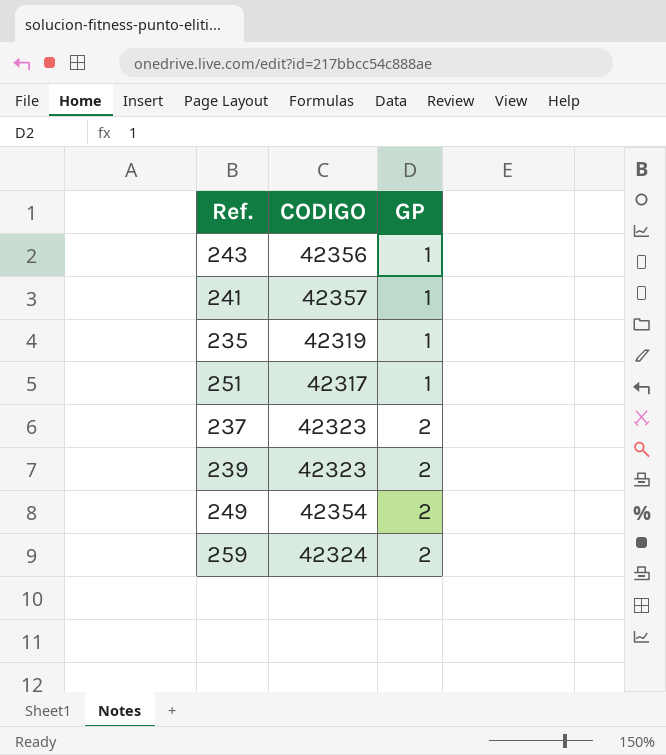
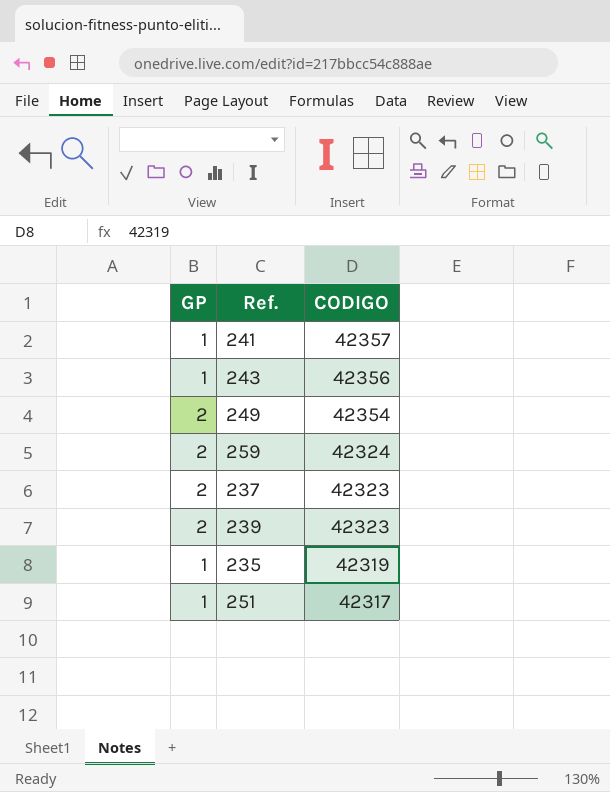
row order: GP ascending -> CODIGO descending
column GP | position: 3 -> 1

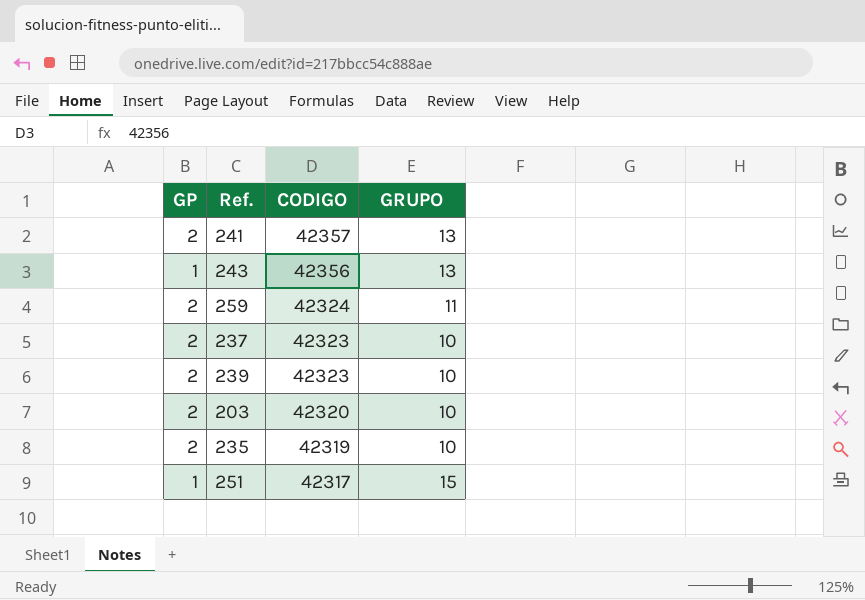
column GRUPO | position: none -> 4
row 249: 2 | 42354 -> none
241 | GP: 1 -> 2
row 203: none -> 2 | 42320 | 10
235 | GP: 1 -> 2

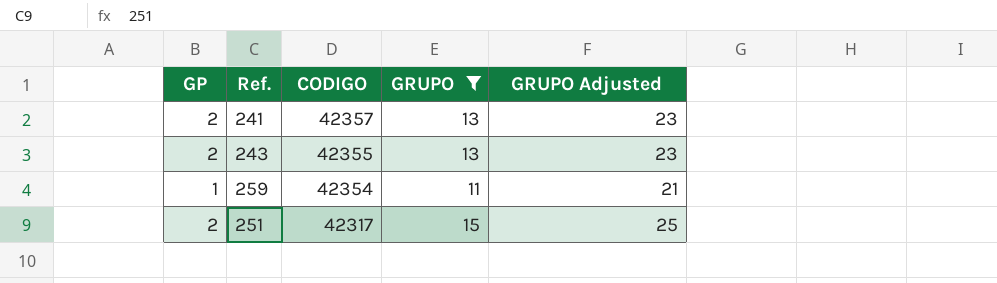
filter: none -> GRUPO != 10
column GRUPO Adjusted | formula: none -> [GRUPO] + 10
243 | GP: 1 -> 2
243 | CODIGO: 42356 -> 42355
259 | GP: 2 -> 1
259 | CODIGO: 42324 -> 42354
251 | GP: 1 -> 2

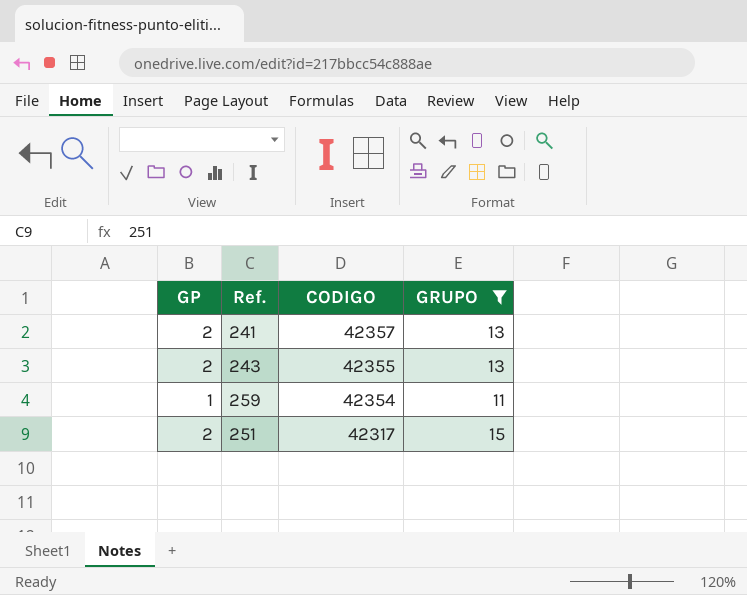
column GRUPO Adjusted | formula: [GRUPO] + 10 -> none

